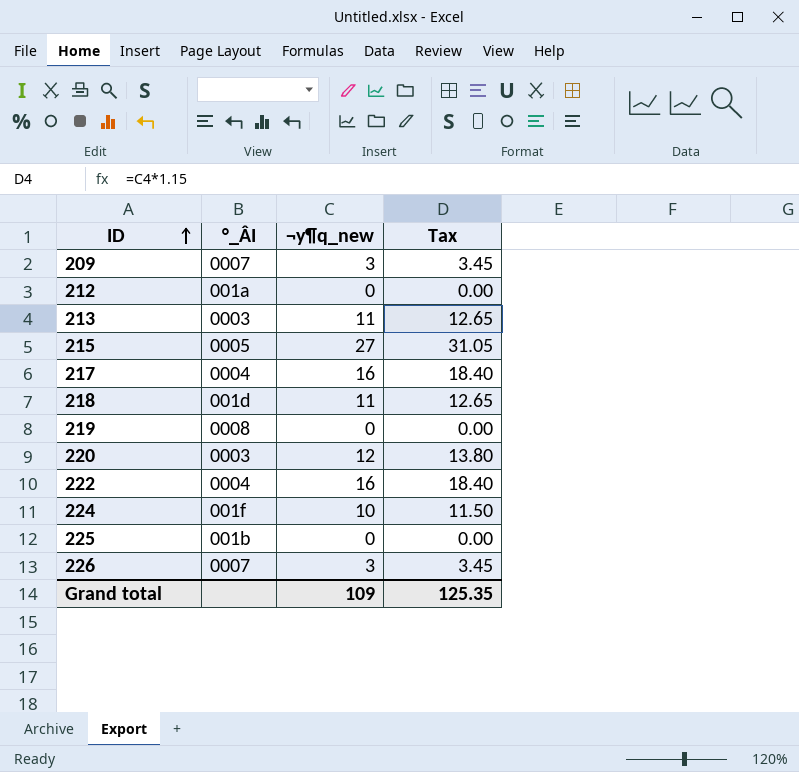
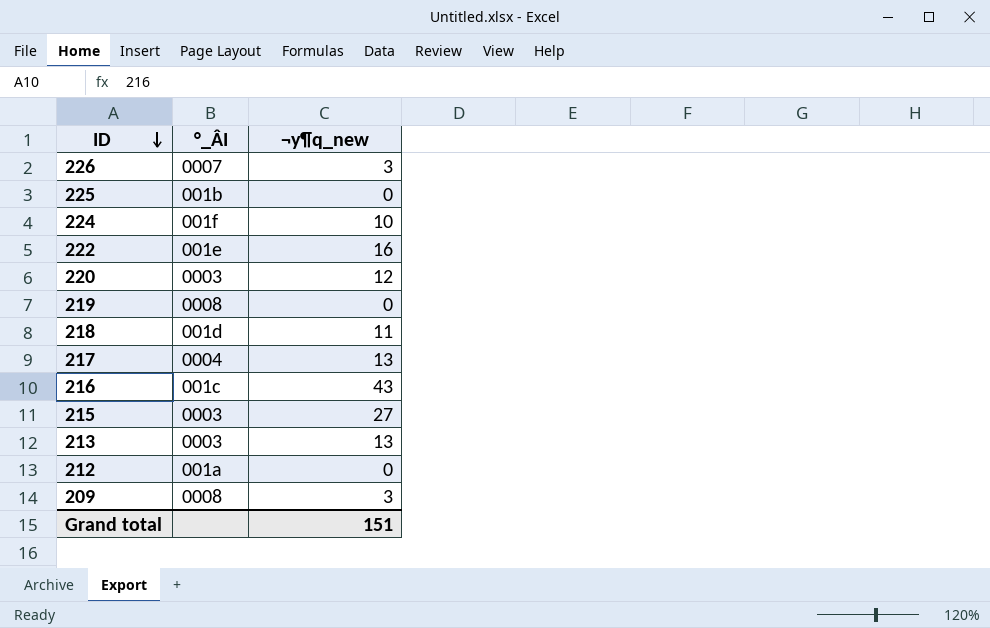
row order: ID ascending -> ID descending
column Tax | formula: [¬y¶q_new] * 1.15 -> none
222 | °_ÂI: 0004 -> 001e
217 | ¬y¶q_new: 16 -> 13
row 216: none -> 001c | 43
215 | °_ÂI: 0005 -> 0003
213 | ¬y¶q_new: 11 -> 13
209 | °_ÂI: 0007 -> 0008
Grand total | ¬y¶q_new: 109 -> 151

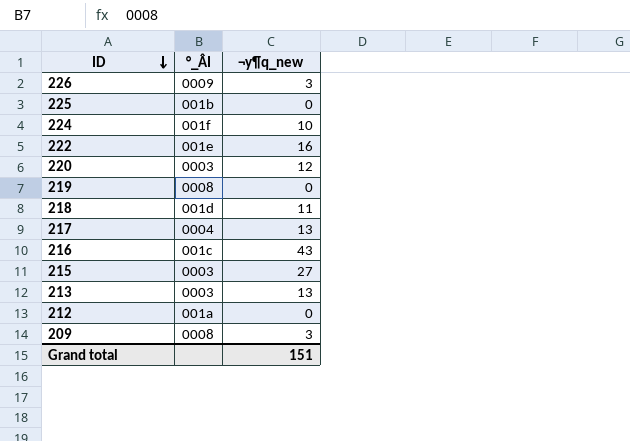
226 | °_ÂI: 0007 -> 0009

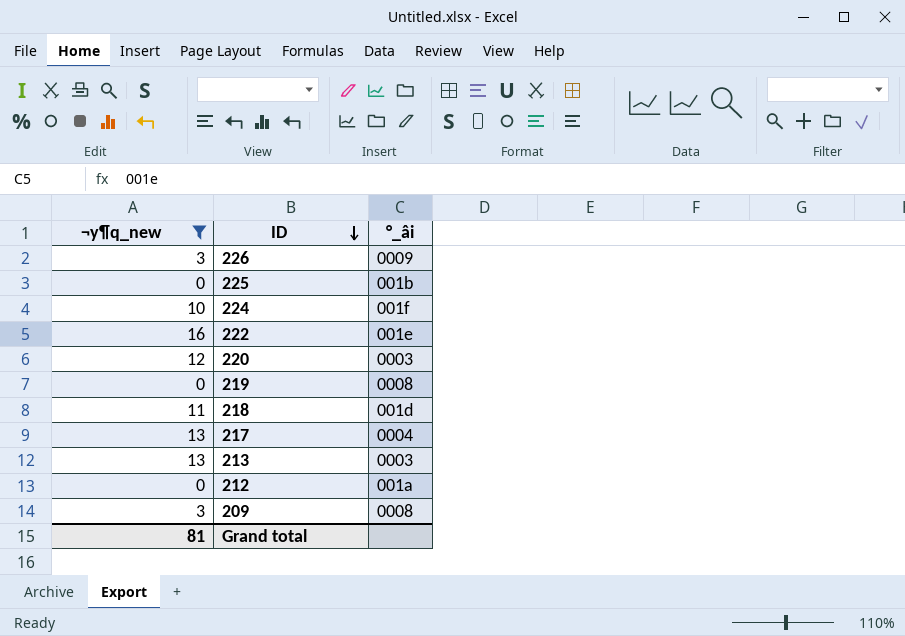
filter: none -> ¬y¶q_new <= 16
column ¬y¶q_new | position: 3 -> 1
column name: °_ÂI -> °_âi
Grand total | ¬y¶q_new: 151 -> 81

